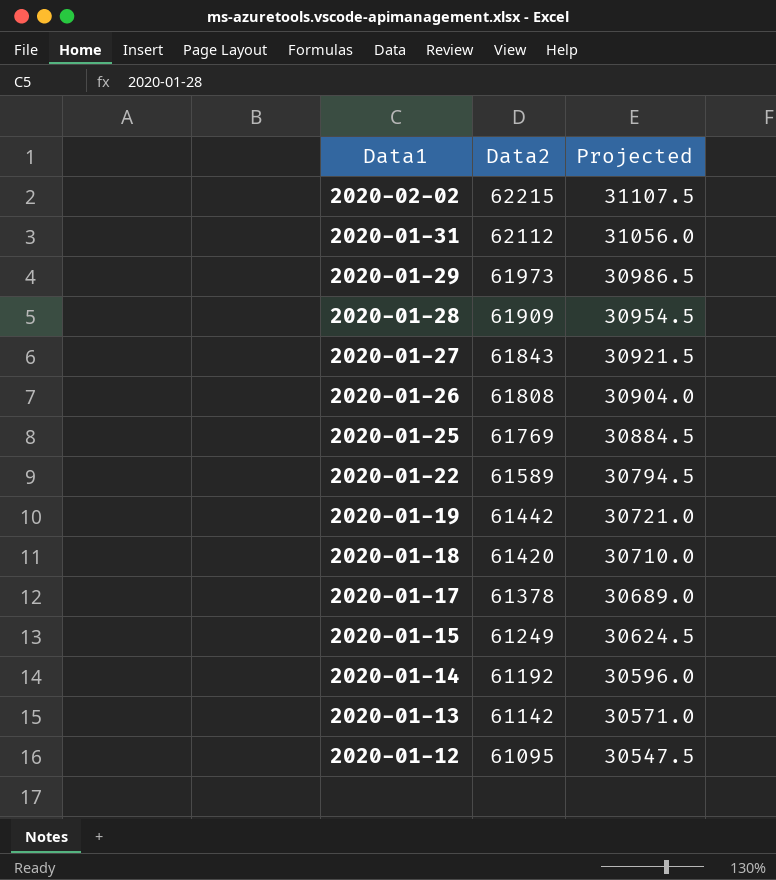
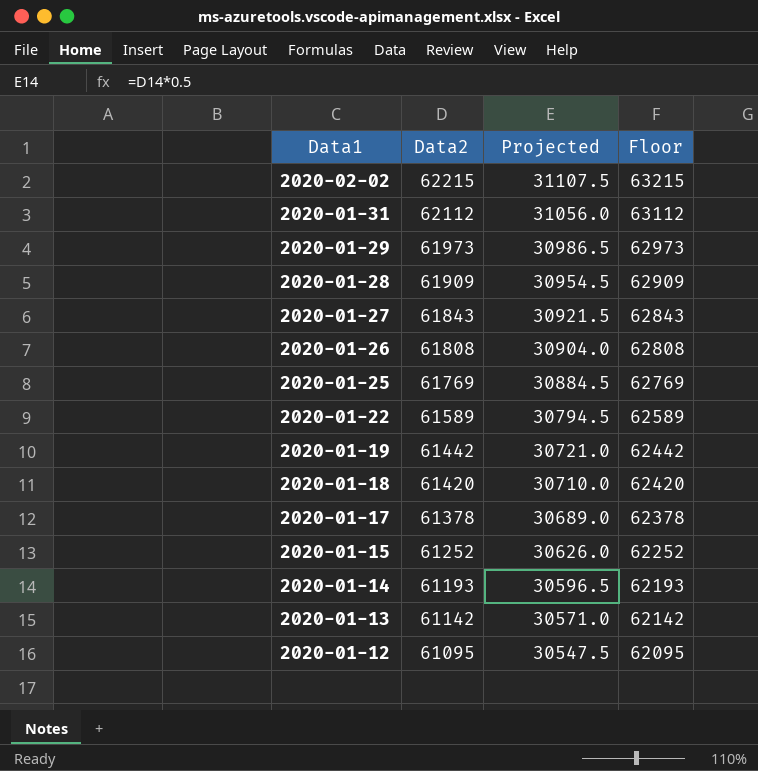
column Floor | formula: none -> [Data2] + 1000
2020-01-15 | Data2: 61249 -> 61252
2020-01-15 | Projected: 30624.5 -> 30626.0
2020-01-14 | Data2: 61192 -> 61193
2020-01-14 | Projected: 30596.0 -> 30596.5

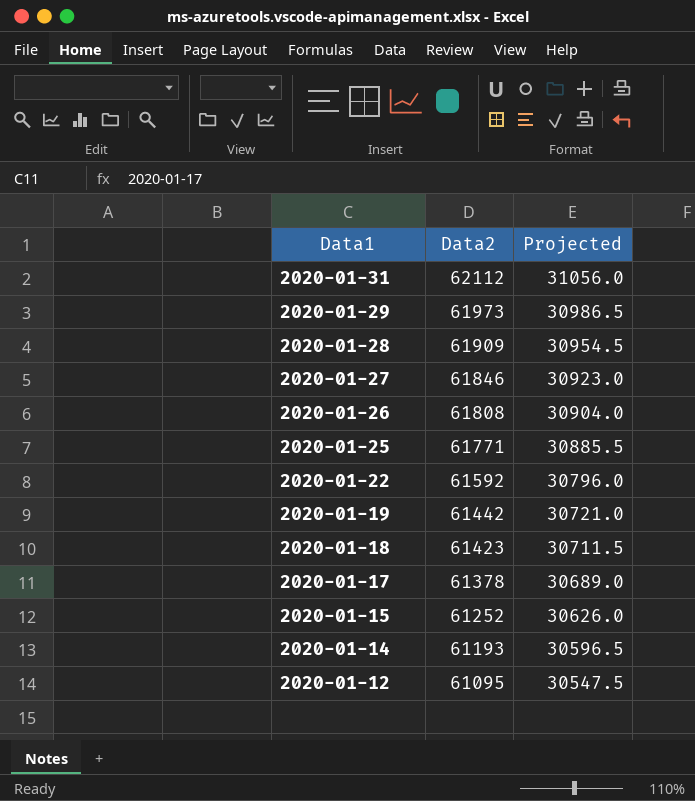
column Floor | formula: [Data2] + 1000 -> none
row 2020-02-02: 62215 | 31107.5 | 63215 -> none
row 2020-01-13: 61142 | 30571.0 | 62142 -> none
2020-01-27 | Data2: 61843 -> 61846
2020-01-27 | Projected: 30921.5 -> 30923.0
2020-01-25 | Data2: 61769 -> 61771
2020-01-25 | Projected: 30884.5 -> 30885.5
2020-01-22 | Data2: 61589 -> 61592
2020-01-22 | Projected: 30794.5 -> 30796.0
2020-01-18 | Data2: 61420 -> 61423
2020-01-18 | Projected: 30710.0 -> 30711.5

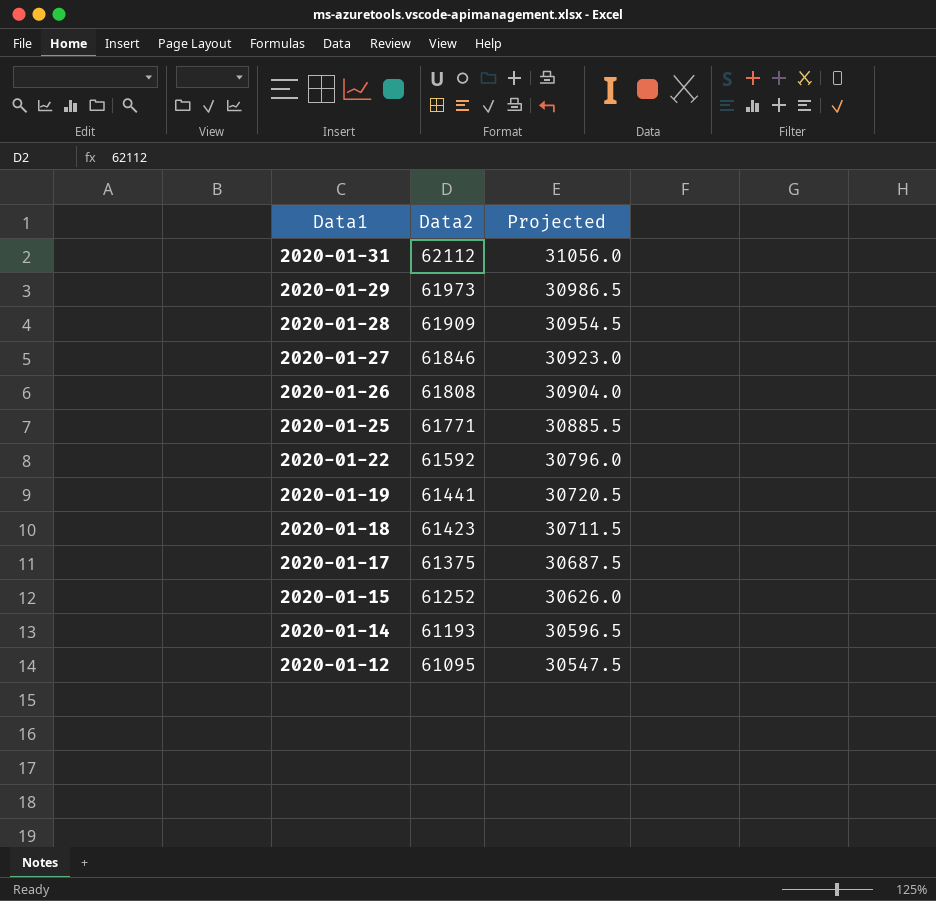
2020-01-19 | Data2: 61442 -> 61441
2020-01-19 | Projected: 30721.0 -> 30720.5
2020-01-17 | Data2: 61378 -> 61375
2020-01-17 | Projected: 30689.0 -> 30687.5

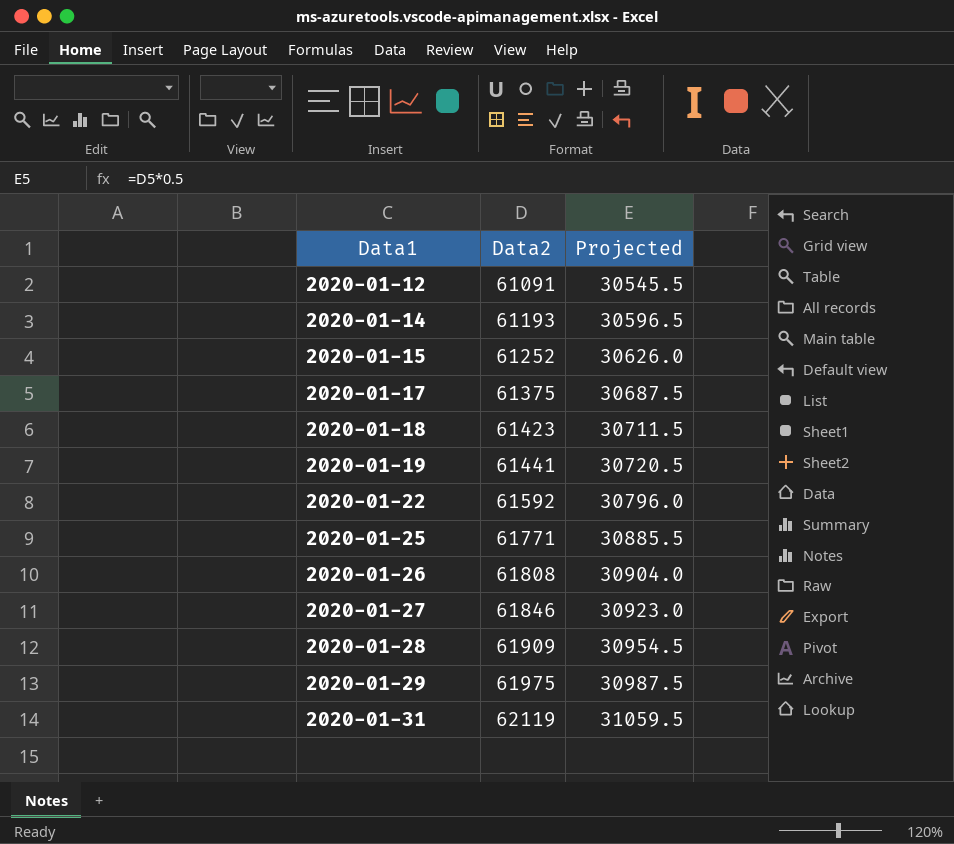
row order: Data1 descending -> Data1 ascending
2020-01-12 | Data2: 61095 -> 61091
2020-01-12 | Projected: 30547.5 -> 30545.5
2020-01-29 | Data2: 61973 -> 61975
2020-01-29 | Projected: 30986.5 -> 30987.5
2020-01-31 | Data2: 62112 -> 62119
2020-01-31 | Projected: 31056.0 -> 31059.5

